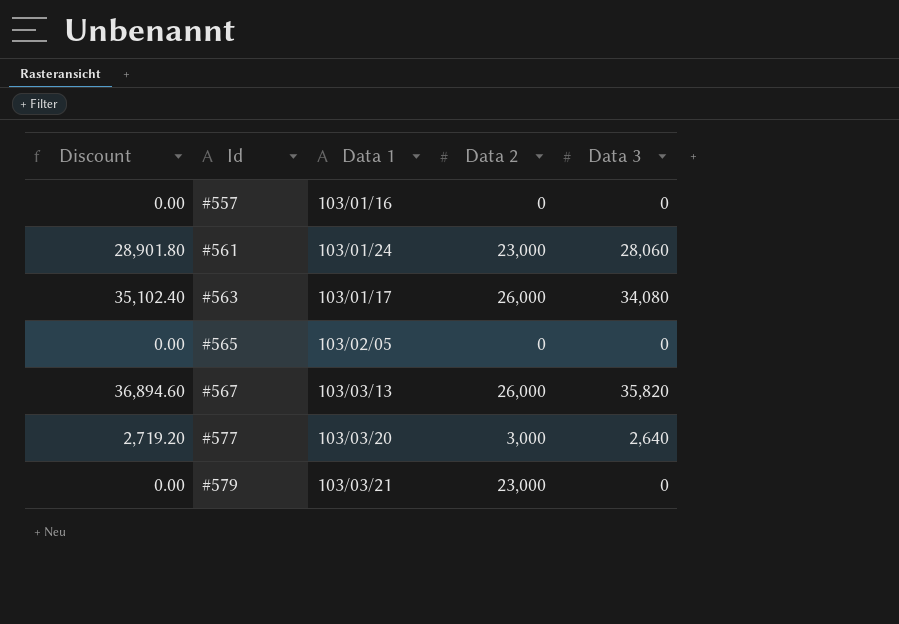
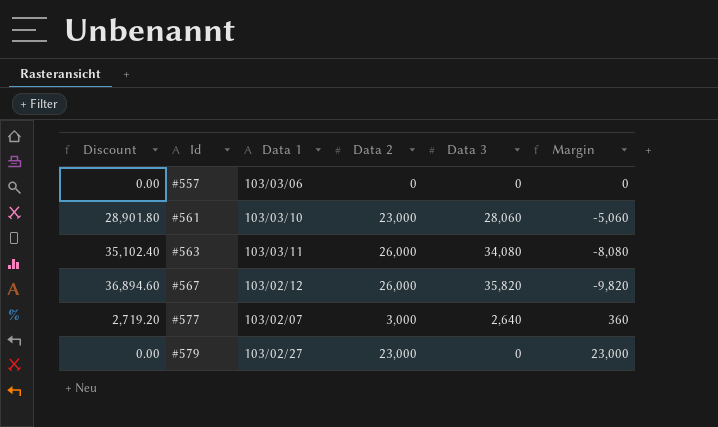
column Margin | formula: none -> [Data 2] - [Data 3]
row #565: 0.00 | 103/02/05 | 0 | 0 -> none
#557 | Data 1: 103/01/16 -> 103/03/06
#561 | Data 1: 103/01/24 -> 103/03/10
#563 | Data 1: 103/01/17 -> 103/03/11
#567 | Data 1: 103/03/13 -> 103/02/12
#577 | Data 1: 103/03/20 -> 103/02/07
#579 | Data 1: 103/03/21 -> 103/02/27

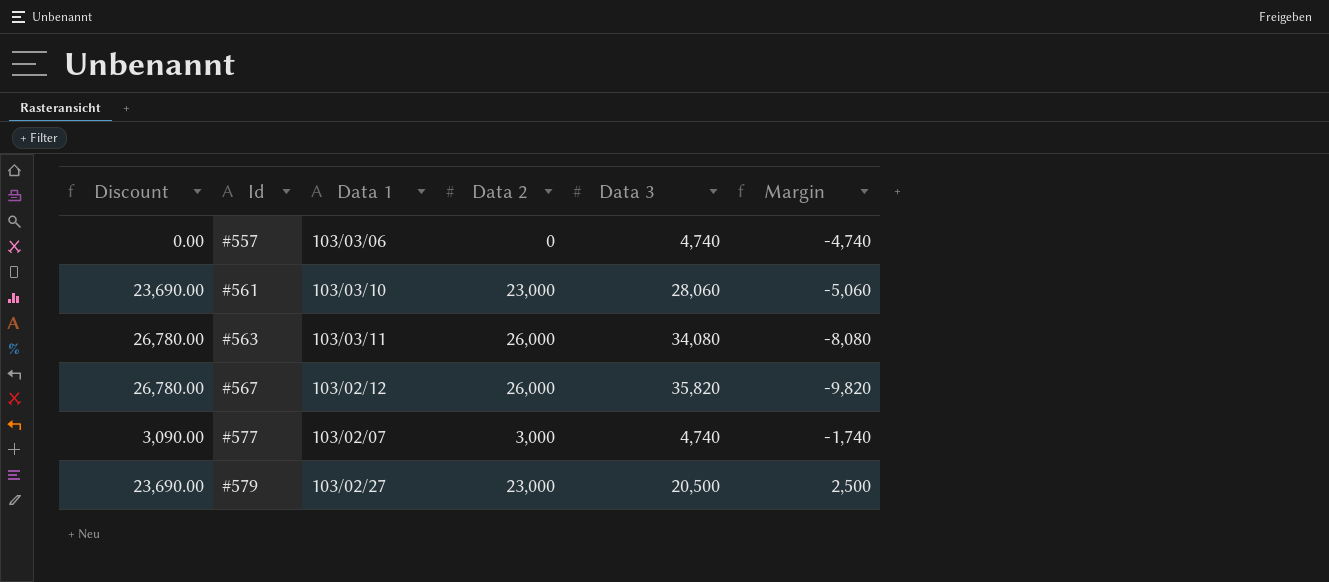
column Discount | formula: [Data 3] * 1.03 -> [Data 2] * 1.03
#557 | Data 3: 0 -> 4,740
#557 | Margin: 0 -> -4,740
#577 | Data 3: 2,640 -> 4,740
#577 | Margin: 360 -> -1,740
#579 | Data 3: 0 -> 20,500
#579 | Margin: 23,000 -> 2,500

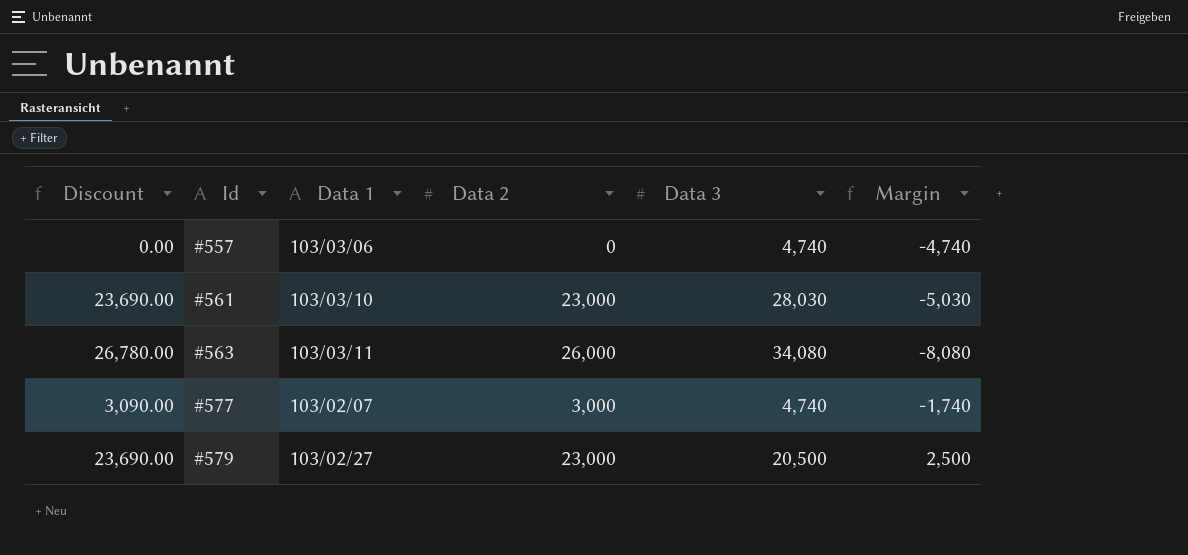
row #567: 26,780.00 | 103/02/12 | 26,000 | 35,820 | -9,820 -> none
#561 | Data 3: 28,060 -> 28,030
#561 | Margin: -5,060 -> -5,030

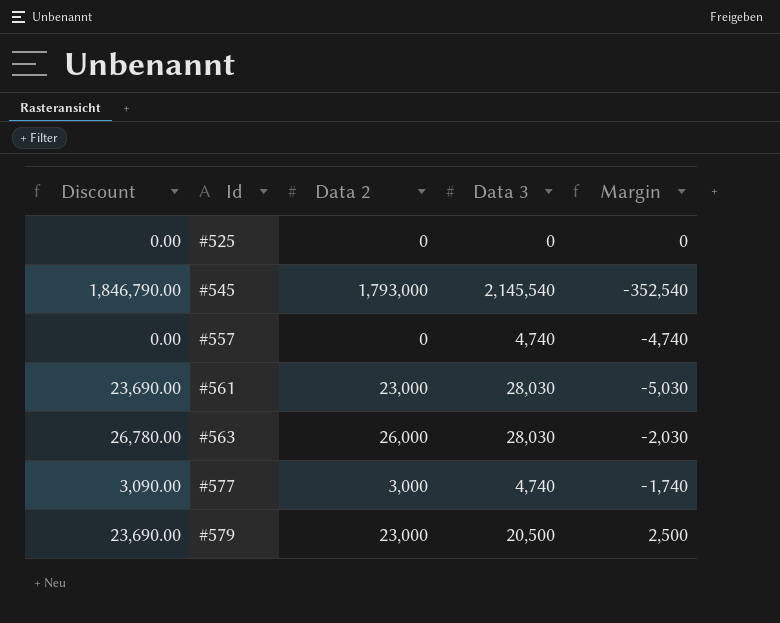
column Data 1 | position: 3 -> none
row #525: none -> 0.00 | 0 | 0 | 0
row #545: none -> 1,846,790.00 | 1,793,000 | 2,145,540 | -352,540
#563 | Data 3: 34,080 -> 28,030
#563 | Margin: -8,080 -> -2,030

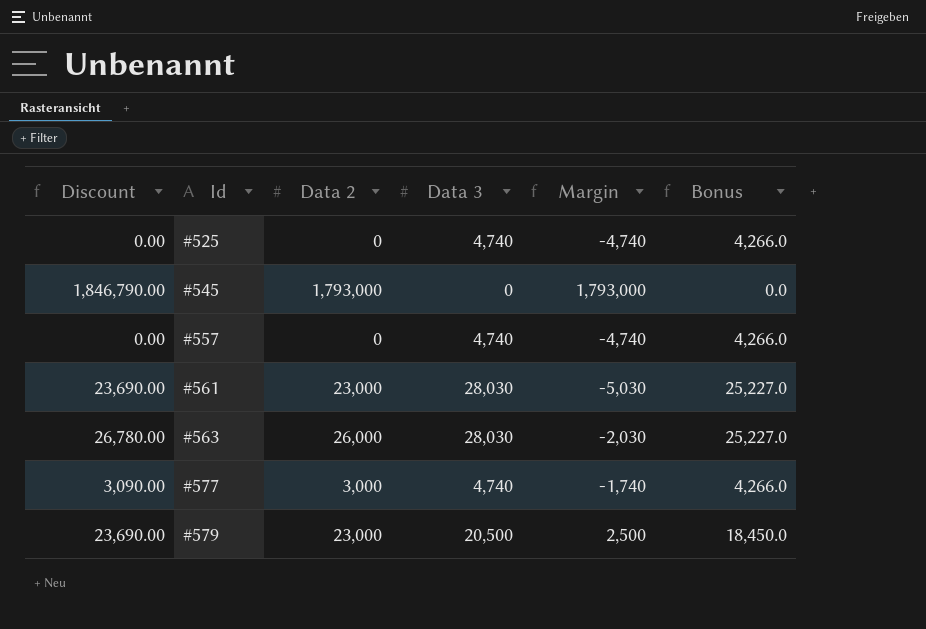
column Bonus | formula: none -> [Data 3] * 0.9
#525 | Data 3: 0 -> 4,740
#525 | Margin: 0 -> -4,740
#545 | Data 3: 2,145,540 -> 0
#545 | Margin: -352,540 -> 1,793,000

